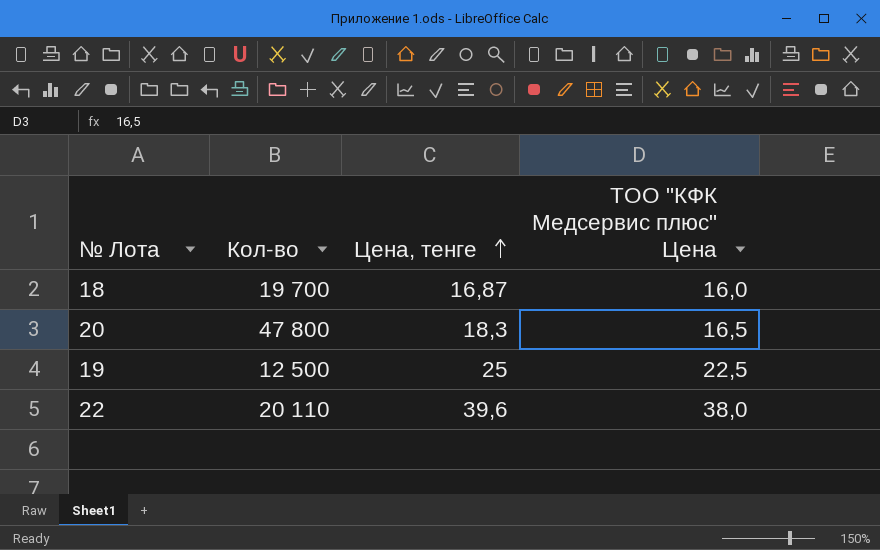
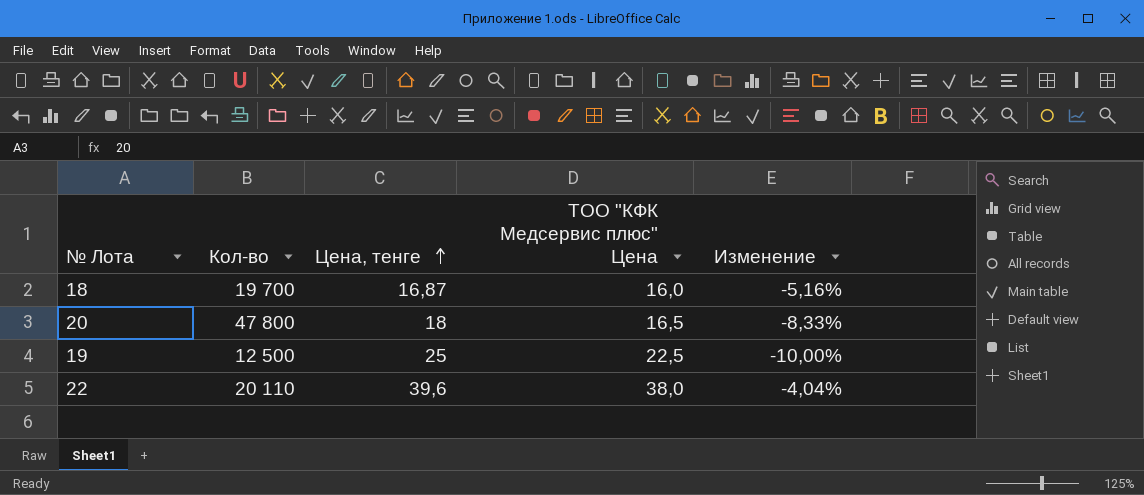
column Изменение | formula: none -> ([ТОО "КФК Медсервис плюс" Цена] - [Цена, тенге]) / [Цена, тенге]
20 | Цена, тенге: 18,3 -> 18

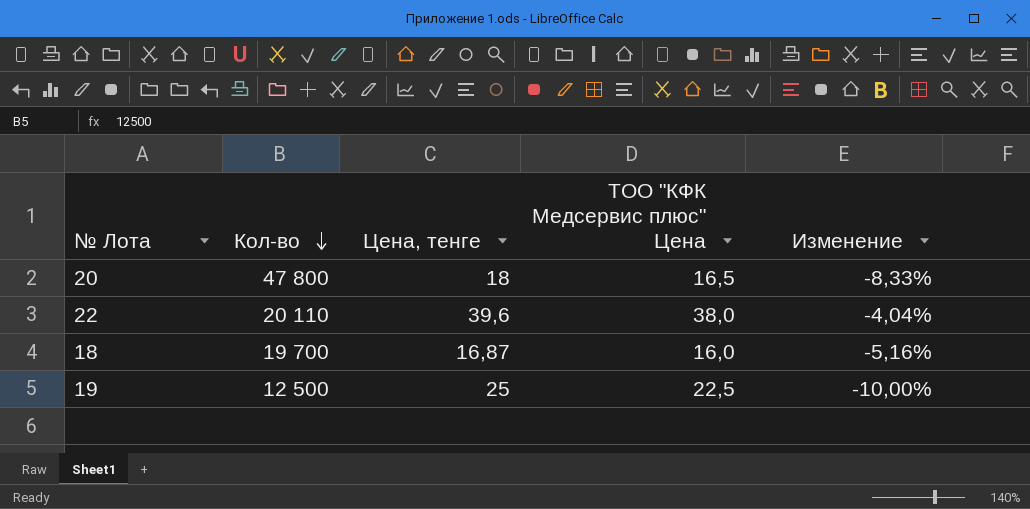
row order: Цена, тенге ascending -> Кол-во descending

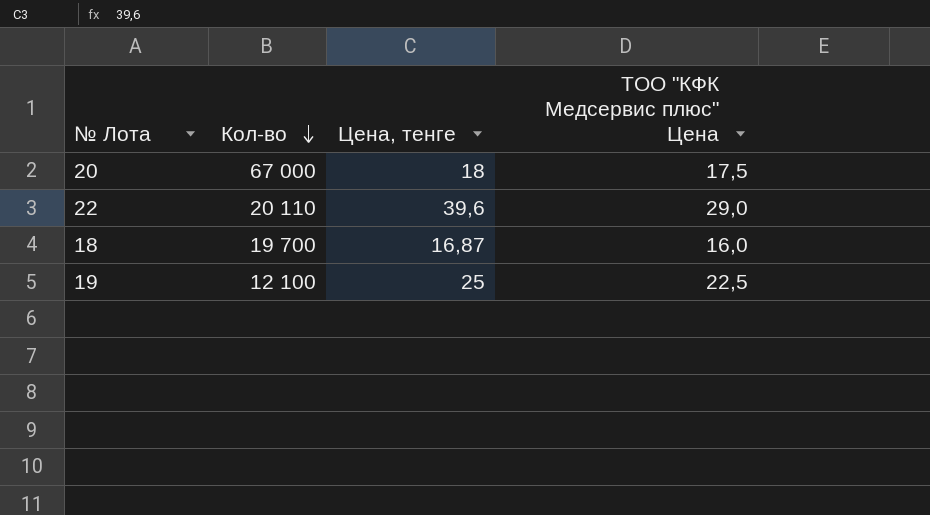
column Изменение | formula: ([ТОО "КФК Медсервис плюс" Цена] - [Цена, тенге]) / [Цена, тенге] -> none
20 | Кол-во: 47 800 -> 67 000
20 | ТОО "КФК Медсервис плюс" Цена: 16,5 -> 17,5
22 | ТОО "КФК Медсервис плюс" Цена: 38,0 -> 29,0
19 | Кол-во: 12 500 -> 12 100

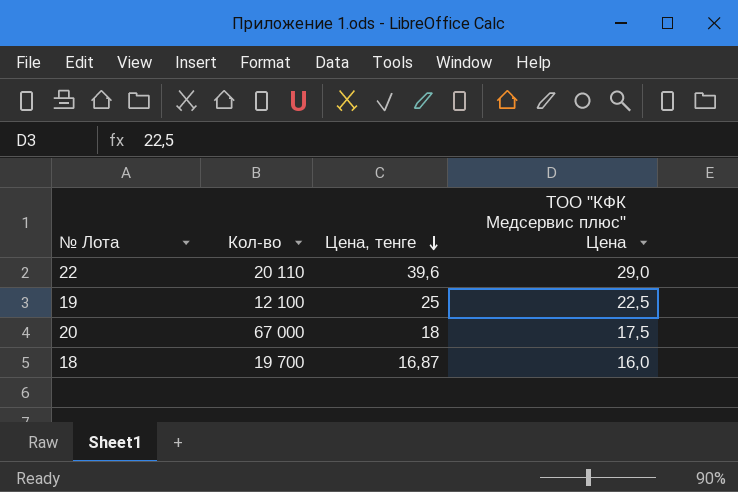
row order: Кол-во descending -> Цена, тенге descending

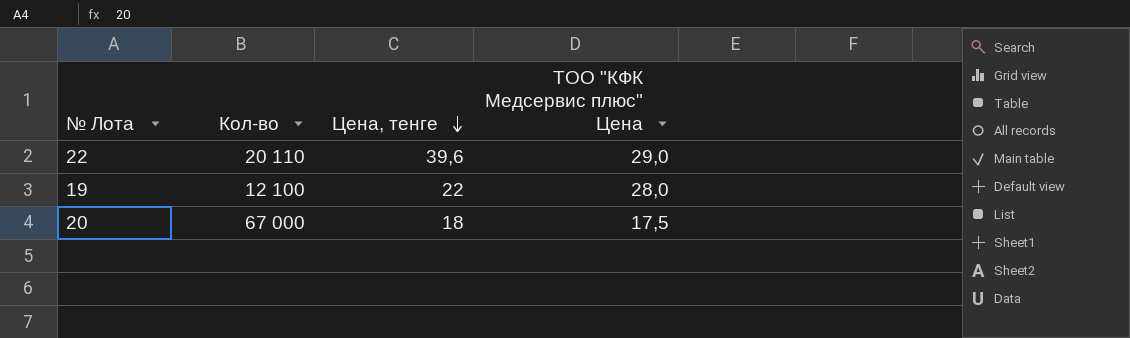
row 18: 19 700 | 16,87 | 16,0 -> none
19 | Цена, тенге: 25 -> 22
19 | ТОО "КФК Медсервис плюс" Цена: 22,5 -> 28,0

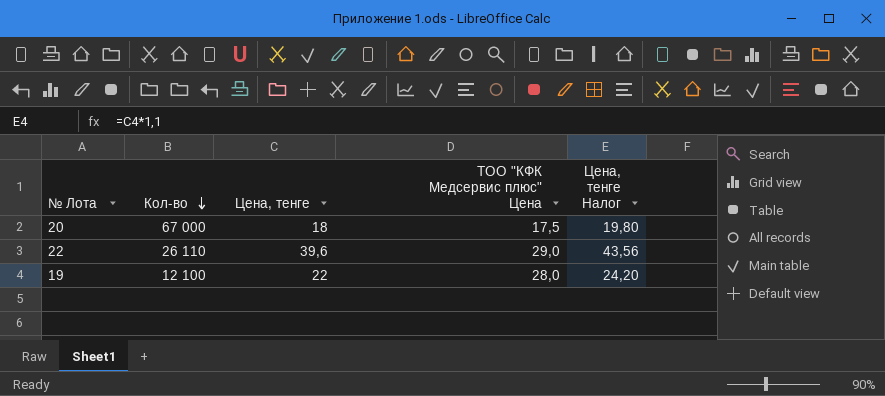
row order: Цена, тенге descending -> Кол-во descending
column Цена, тенге Налог | formula: none -> [Цена, тенге] * 1,1
22 | Кол-во: 20 110 -> 26 110

